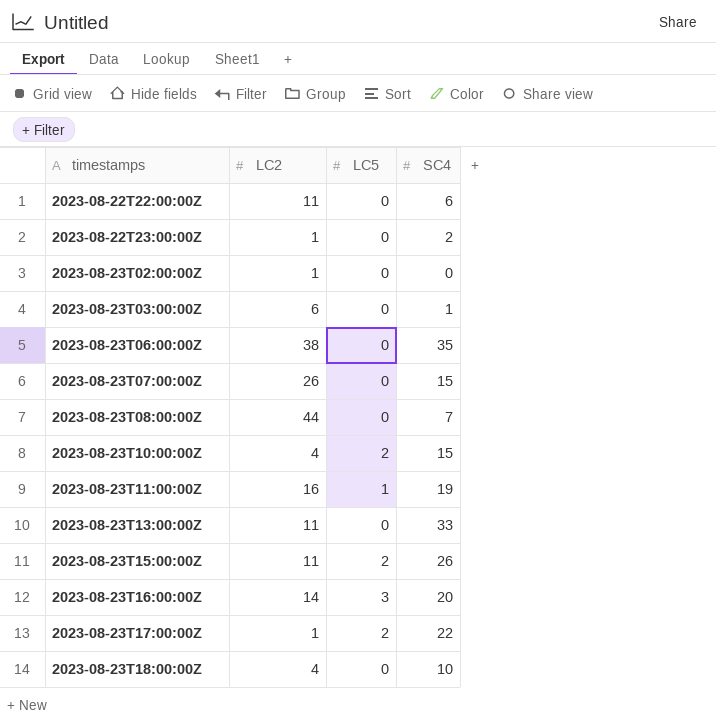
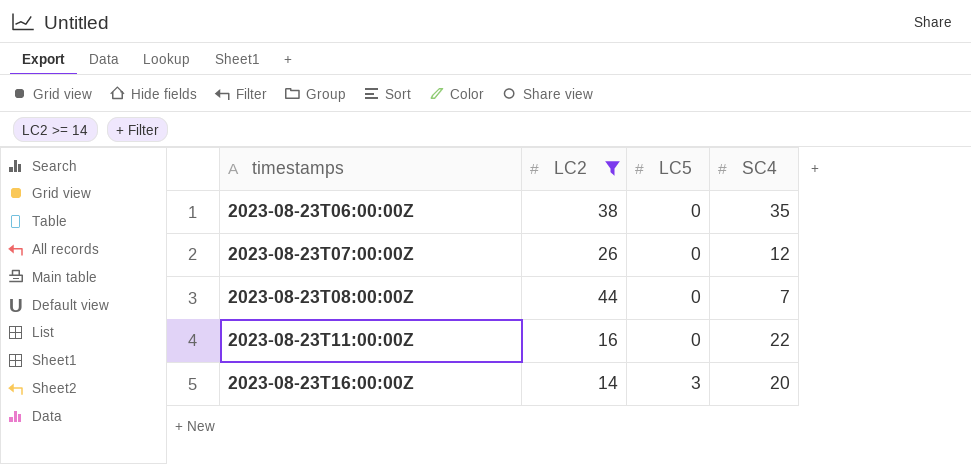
filter: none -> LC2 >= 14
2023-08-23T07:00:00Z | SC4: 15 -> 12
2023-08-23T11:00:00Z | LC5: 1 -> 0
2023-08-23T11:00:00Z | SC4: 19 -> 22

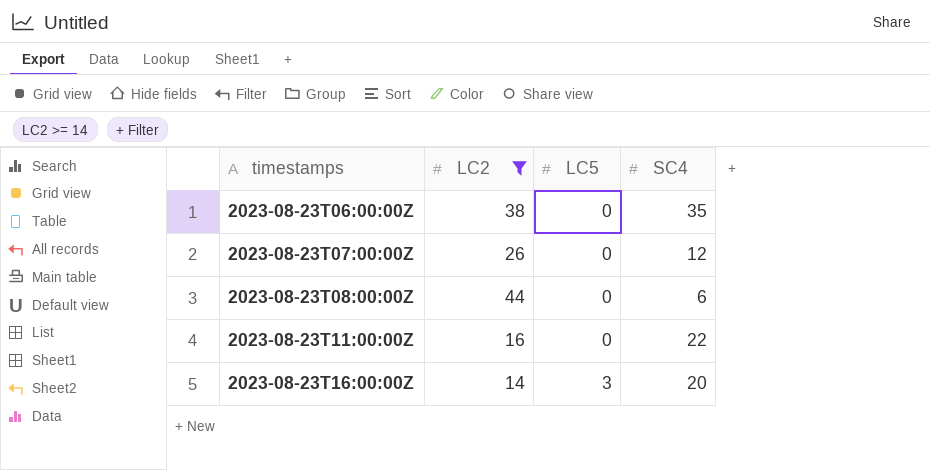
2023-08-23T08:00:00Z | SC4: 7 -> 6

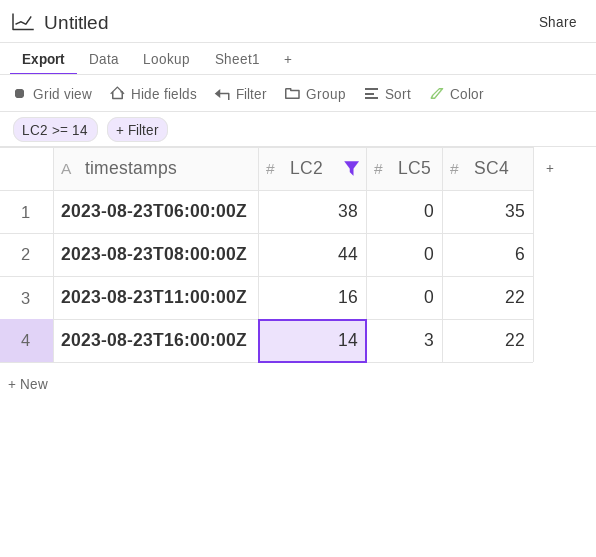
row 2023-08-23T07:00:00Z: 26 | 0 | 12 -> none
2023-08-23T16:00:00Z | SC4: 20 -> 22

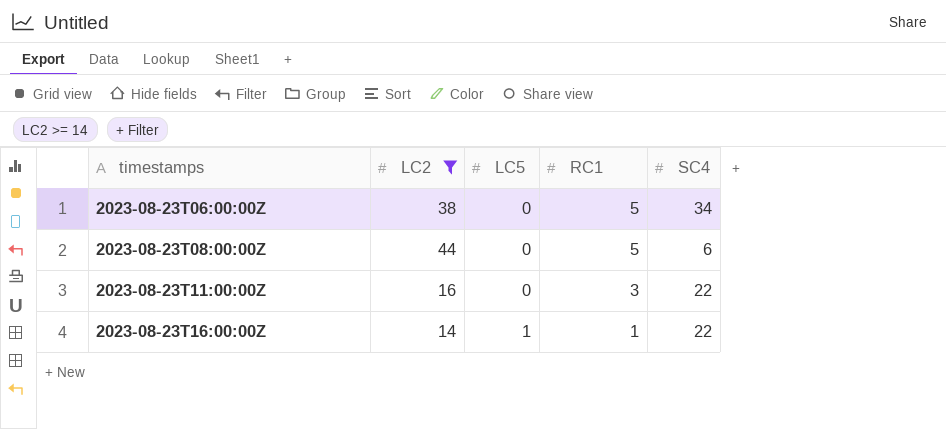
column RC1 | position: none -> 4
2023-08-23T06:00:00Z | SC4: 35 -> 34
2023-08-23T16:00:00Z | LC5: 3 -> 1

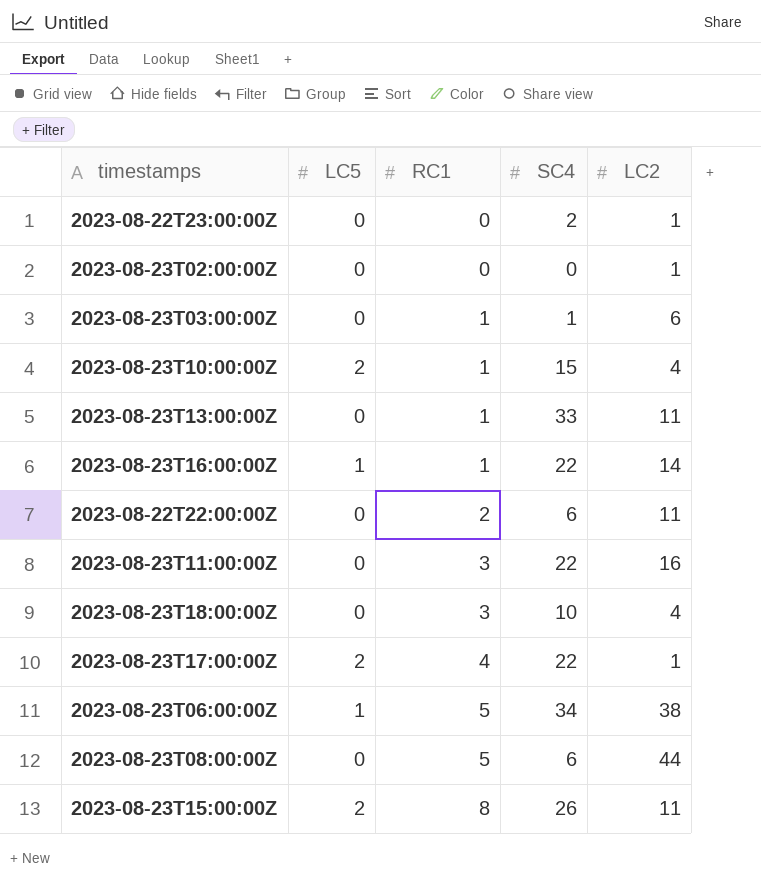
filter: LC2 >= 14 -> none
row order: timestamps ascending -> RC1 ascending
column LC2 | position: 2 -> 5
2023-08-23T06:00:00Z | LC5: 0 -> 1

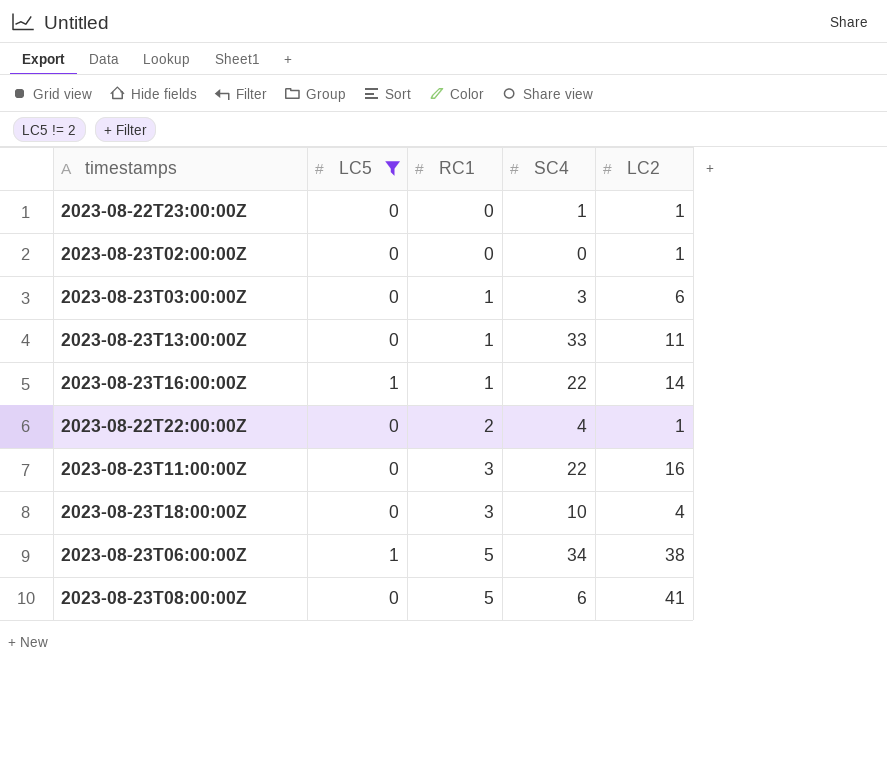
filter: none -> LC5 != 2
2023-08-22T23:00:00Z | SC4: 2 -> 1
2023-08-23T03:00:00Z | SC4: 1 -> 3
2023-08-22T22:00:00Z | SC4: 6 -> 4
2023-08-22T22:00:00Z | LC2: 11 -> 1
2023-08-23T08:00:00Z | LC2: 44 -> 41

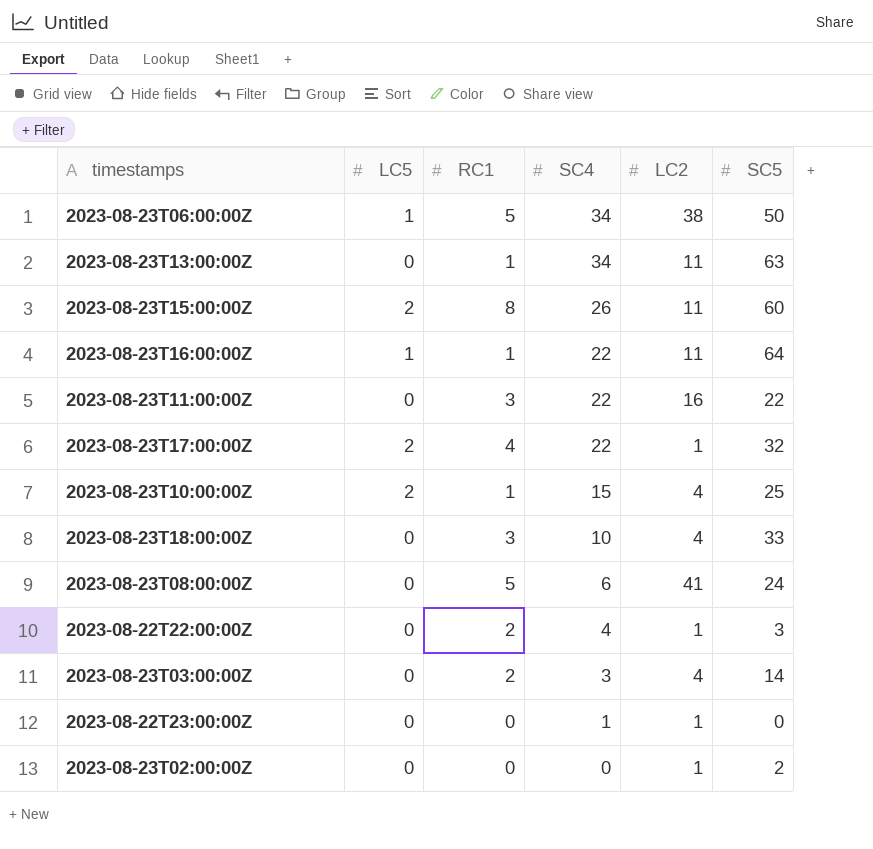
filter: LC5 != 2 -> none
row order: RC1 ascending -> SC4 descending
column SC5 | position: none -> 6
2023-08-23T13:00:00Z | SC4: 33 -> 34
2023-08-23T16:00:00Z | LC2: 14 -> 11
2023-08-23T03:00:00Z | RC1: 1 -> 2
2023-08-23T03:00:00Z | LC2: 6 -> 4

